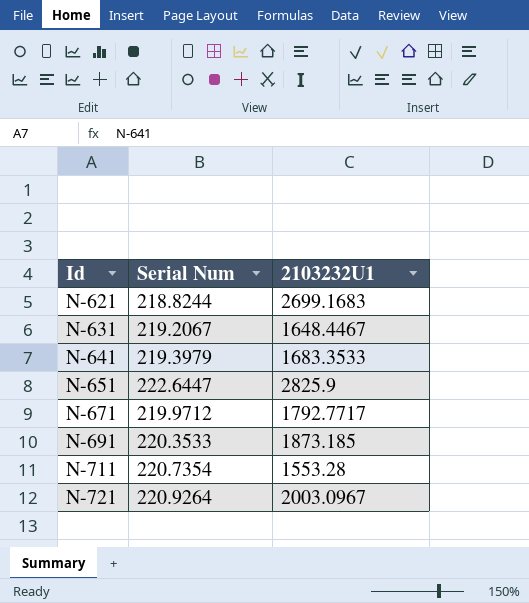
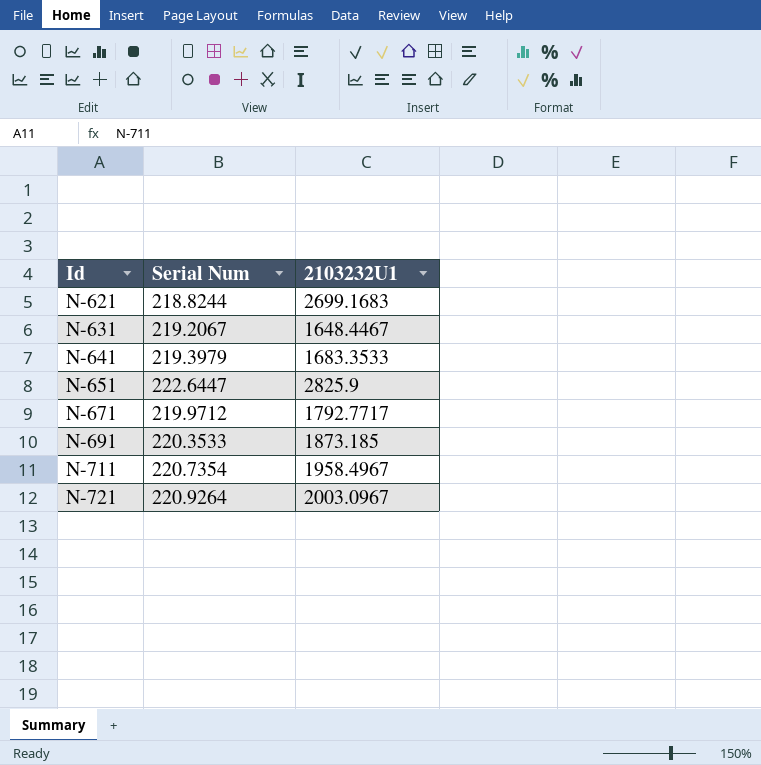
N-711 | 2103232U1: 1553.28 -> 1958.4967

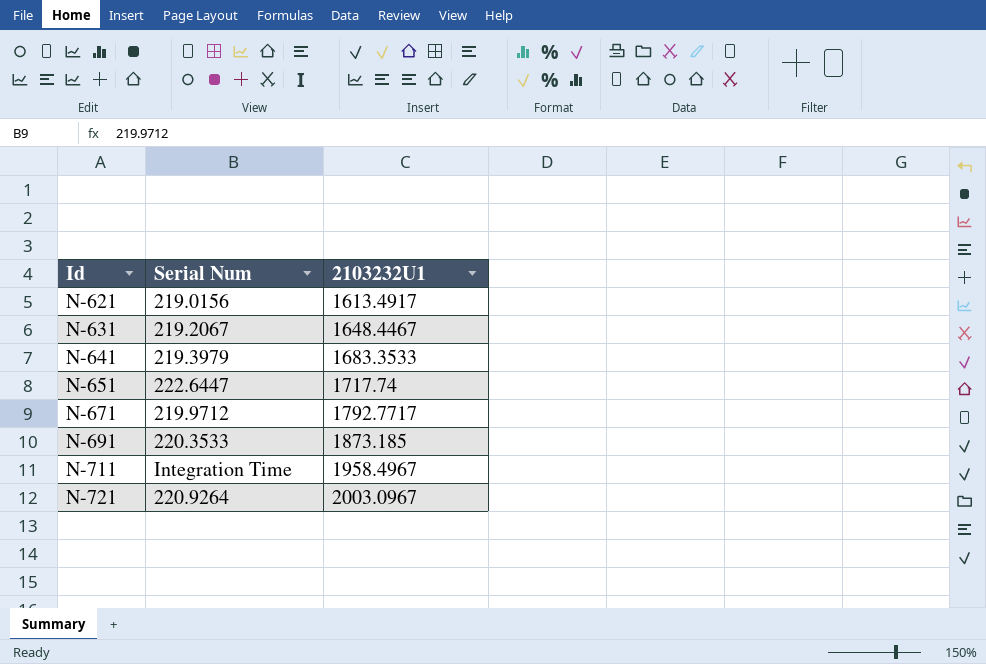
N-621 | Serial Num: 218.8244 -> 219.0156
N-621 | 2103232U1: 2699.1683 -> 1613.4917
N-651 | 2103232U1: 2825.9 -> 1717.74
N-711 | Serial Num: 220.7354 -> Integration Time

